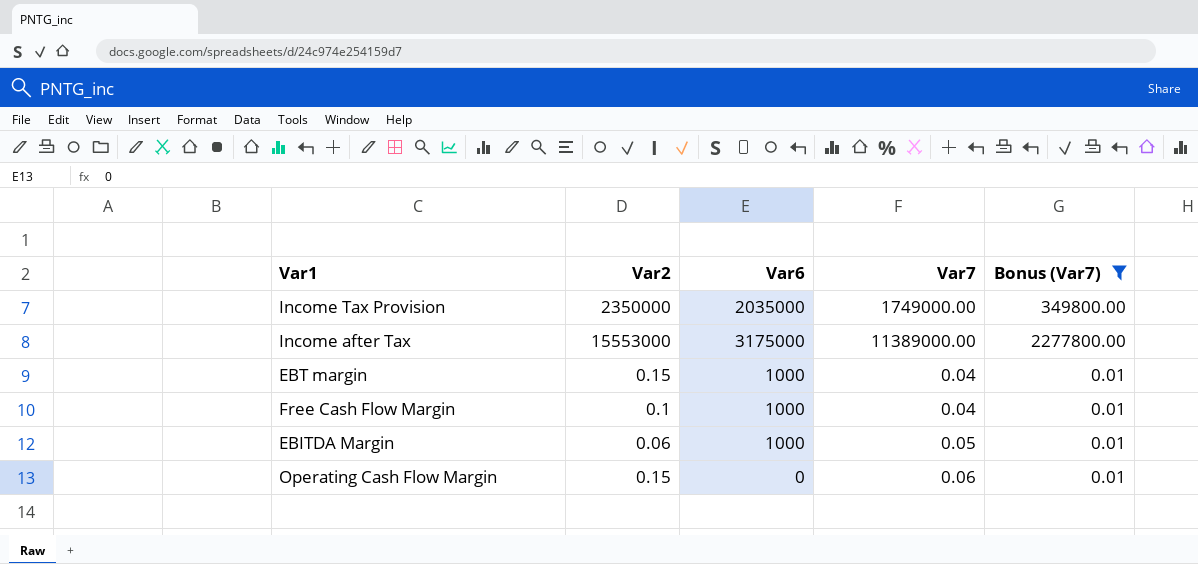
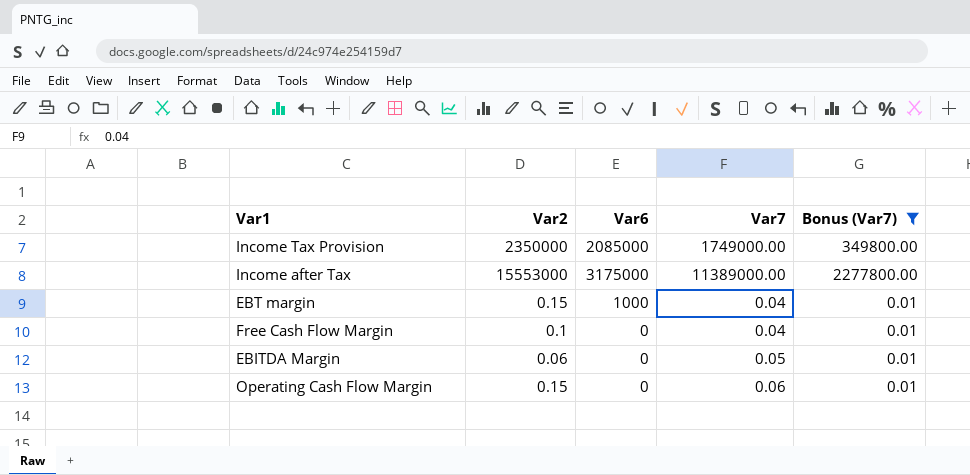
Income Tax Provision | Var6: 2035000 -> 2085000
Free Cash Flow Margin | Var6: 1000 -> 0
EBITDA Margin | Var6: 1000 -> 0

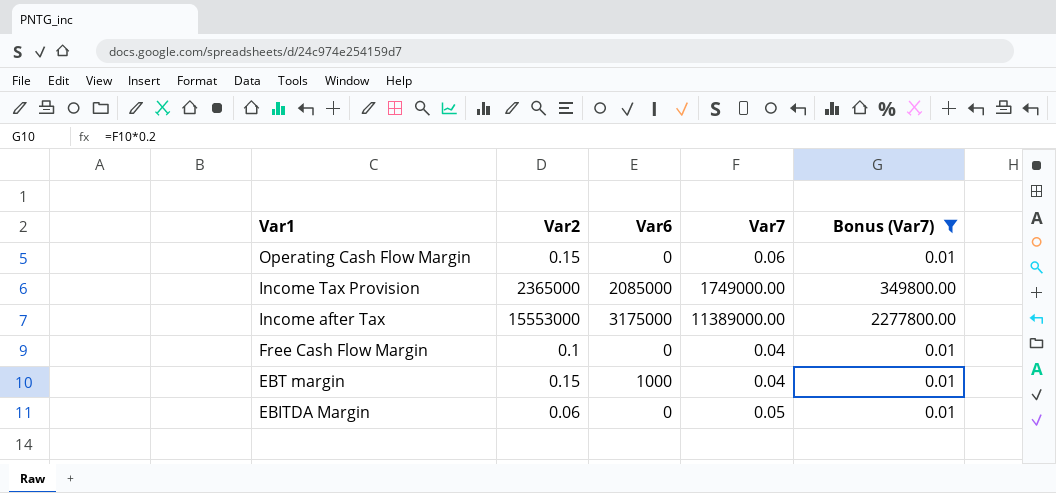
row order: none -> Var1 descending
Income Tax Provision | Var2: 2350000 -> 2365000

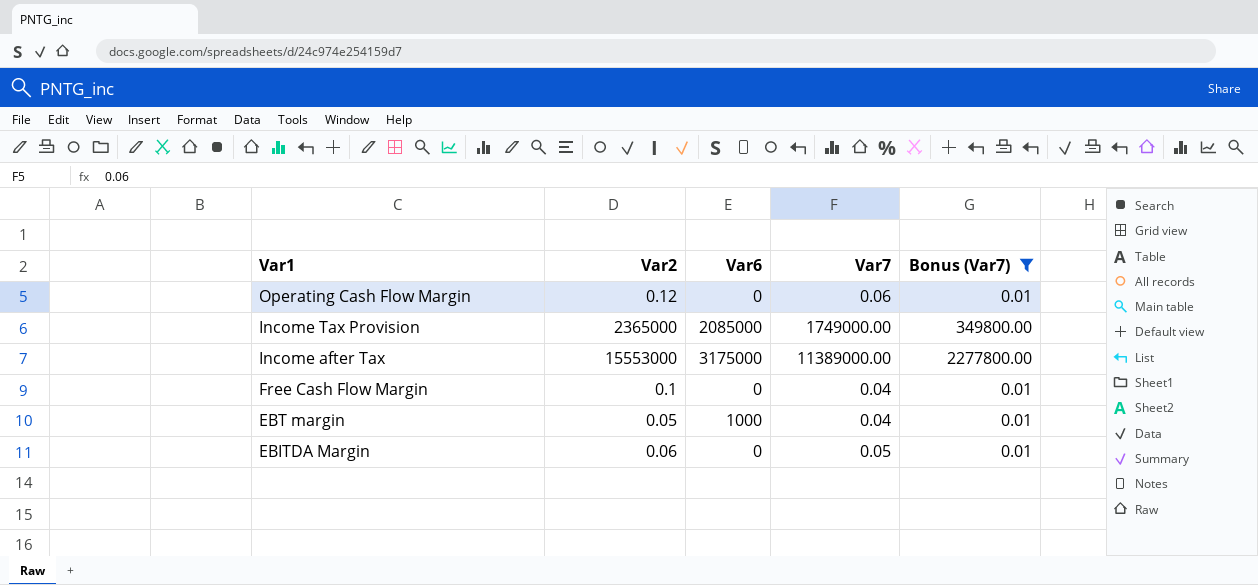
Operating Cash Flow Margin | Var2: 0.15 -> 0.12
EBT margin | Var2: 0.15 -> 0.05

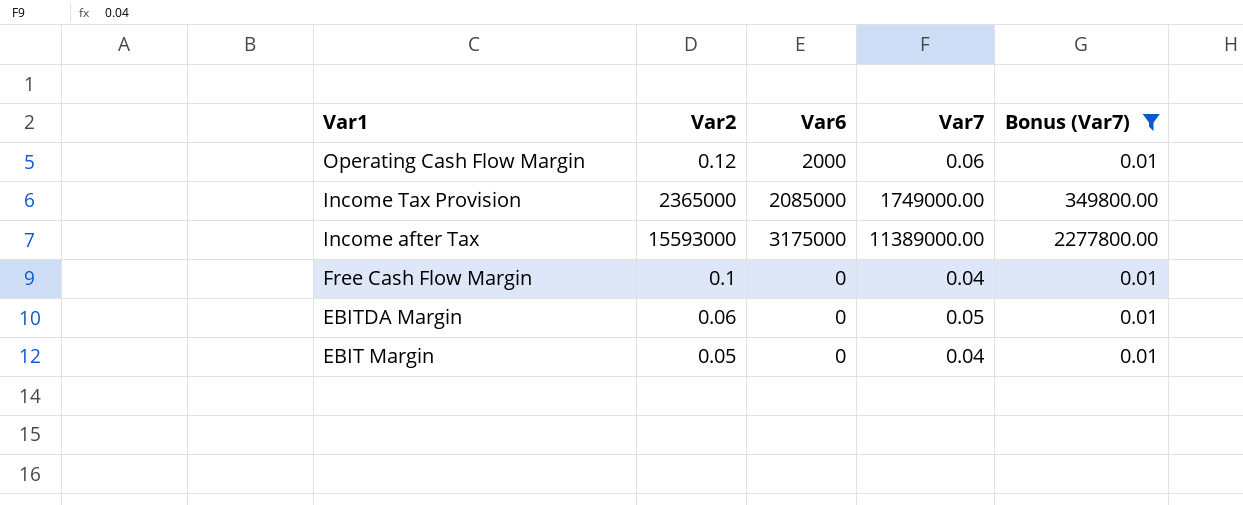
row EBT margin: 0.05 | 1000 | 0.04 | 0.01 -> none
Operating Cash Flow Margin | Var6: 0 -> 2000
Income after Tax | Var2: 15553000 -> 15593000
row EBIT Margin: none -> 0.05 | 0 | 0.04 | 0.01

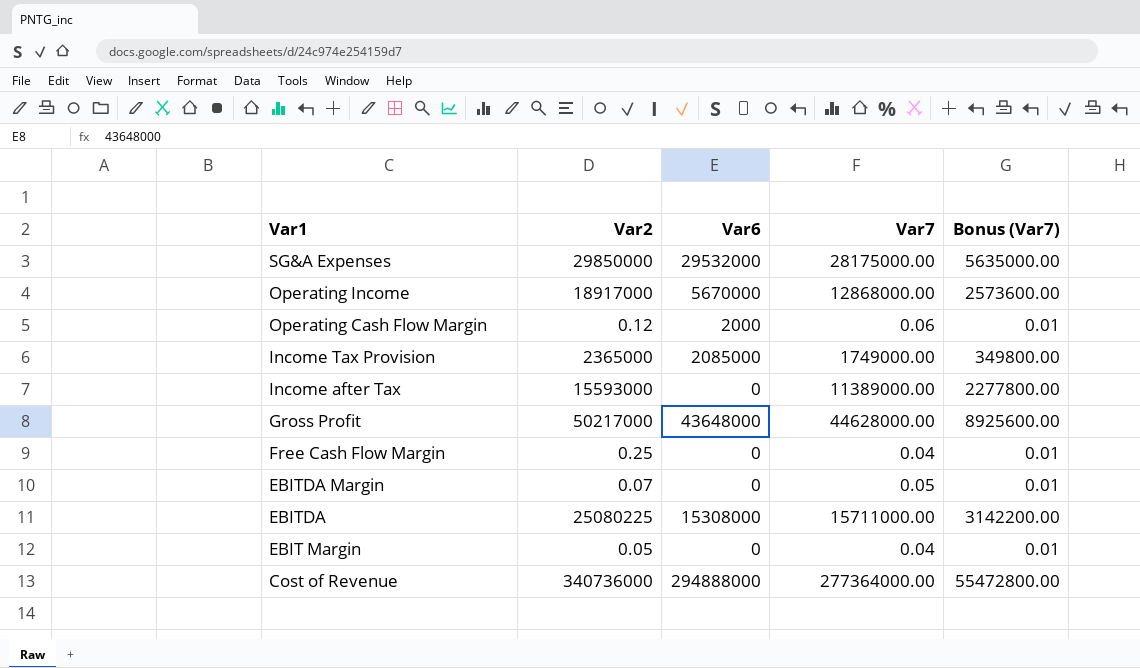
filter: Bonus (Var7) <= 2277800.00 -> none
Income after Tax | Var6: 3175000 -> 0
Free Cash Flow Margin | Var2: 0.1 -> 0.25
EBITDA Margin | Var2: 0.06 -> 0.07

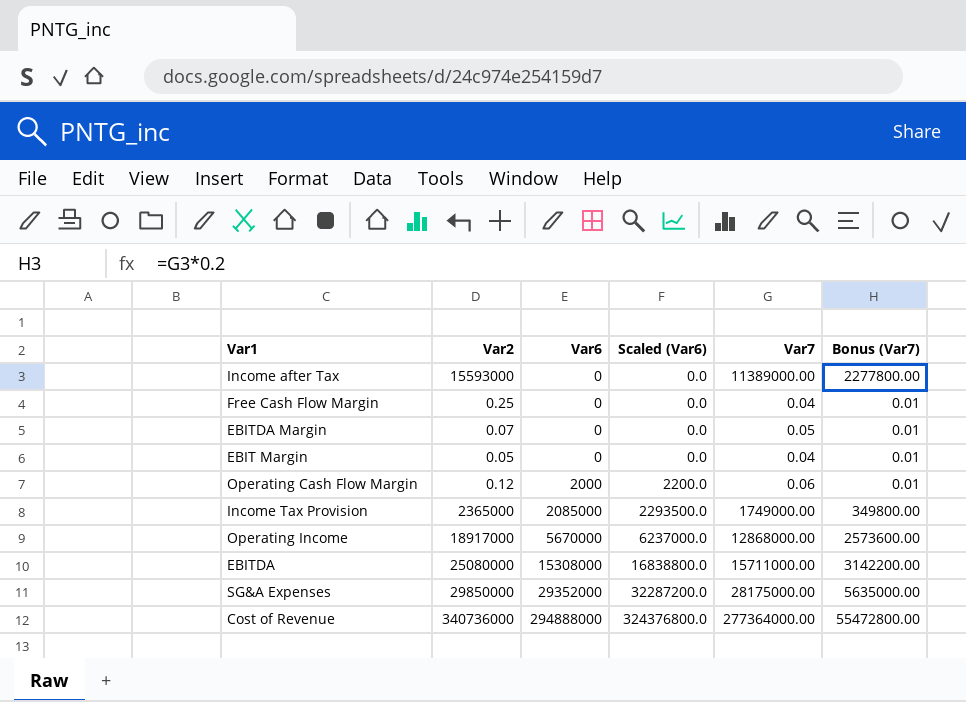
row order: Var1 descending -> Var6 ascending
column Scaled (Var6) | formula: none -> [Var6] * 1.1
row Gross Profit: 50217000 | 43648000 | 44628000.00 | 8925600.00 -> none
EBITDA | Var2: 25080225 -> 25080000
SG&A Expenses | Var6: 29532000 -> 29352000

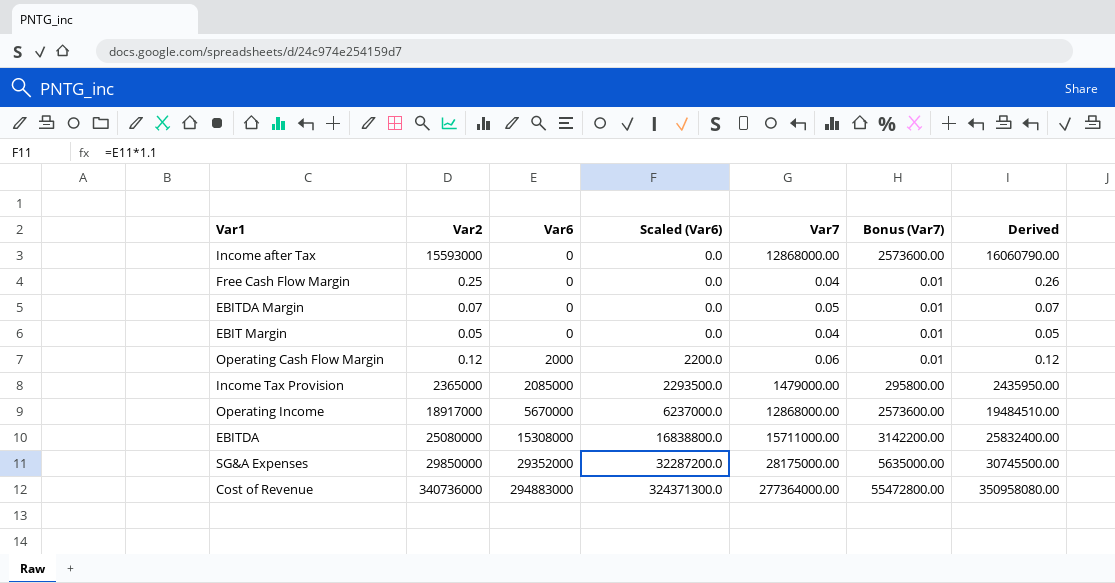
column Derived | formula: none -> [Var2] * 1.03
Income after Tax | Var7: 11389000.00 -> 12868000.00
Income after Tax | Bonus (Var7): 2277800.00 -> 2573600.00
Income Tax Provision | Var7: 1749000.00 -> 1479000.00
Income Tax Provision | Bonus (Var7): 349800.00 -> 295800.00
Cost of Revenue | Var6: 294888000 -> 294883000
Cost of Revenue | Scaled (Var6): 324376800.0 -> 324371300.0

